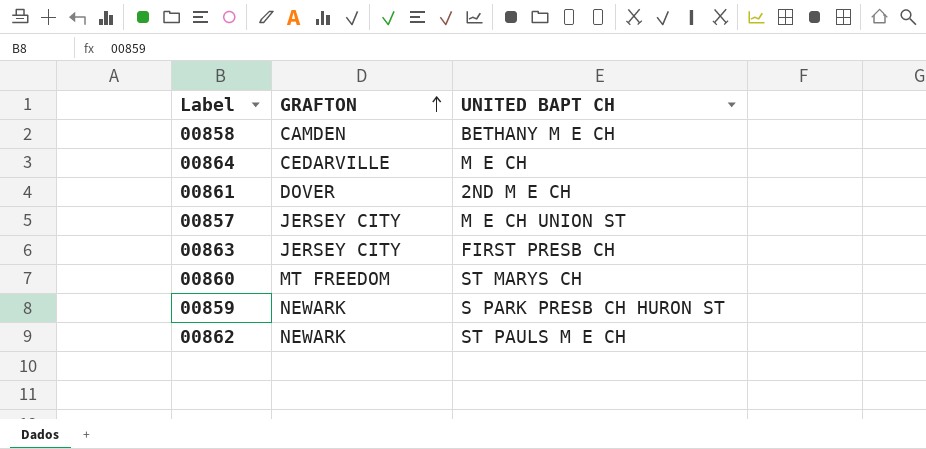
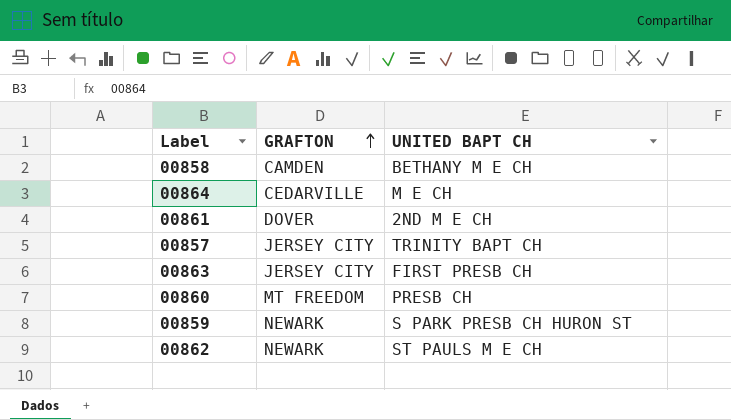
00857 | UNITED BAPT CH: M E CH UNION ST -> TRINITY BAPT CH
00860 | UNITED BAPT CH: ST MARYS CH -> PRESB CH

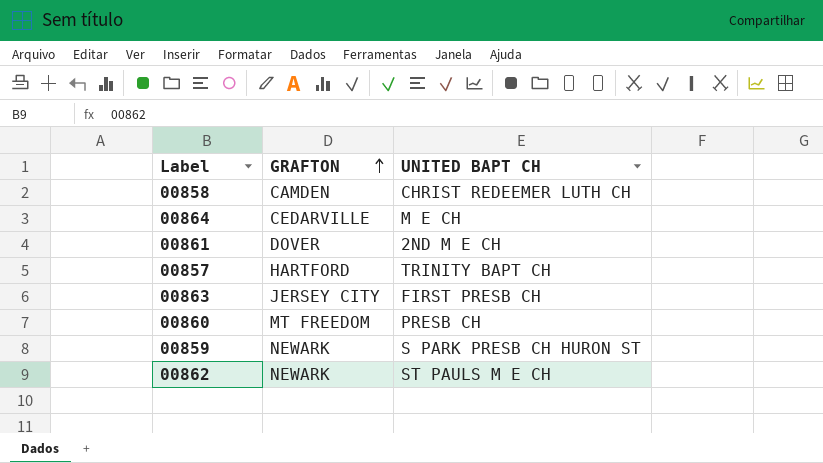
00858 | UNITED BAPT CH: BETHANY M E CH -> CHRIST REDEEMER LUTH CH
00857 | GRAFTON: JERSEY CITY -> HARTFORD

